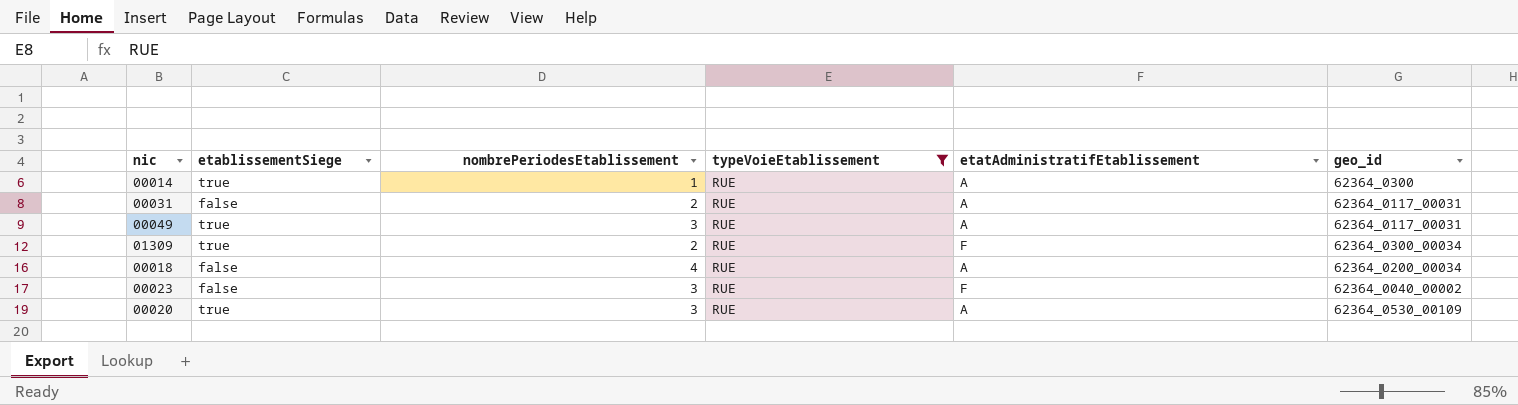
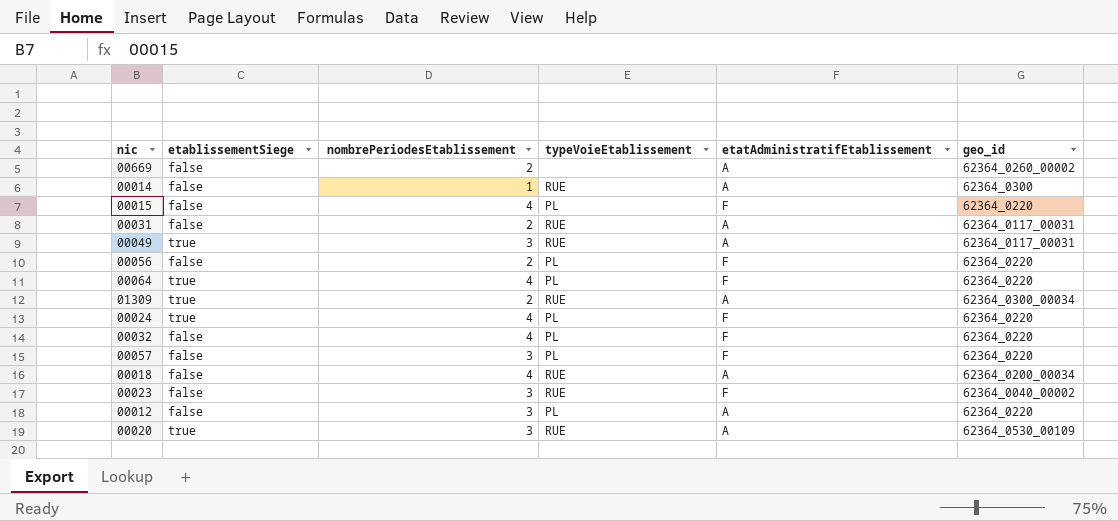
filter: typeVoieEtablissement = RUE -> none
00014 | etablissementSiege: true -> false
01309 | etatAdministratifEtablissement: F -> A

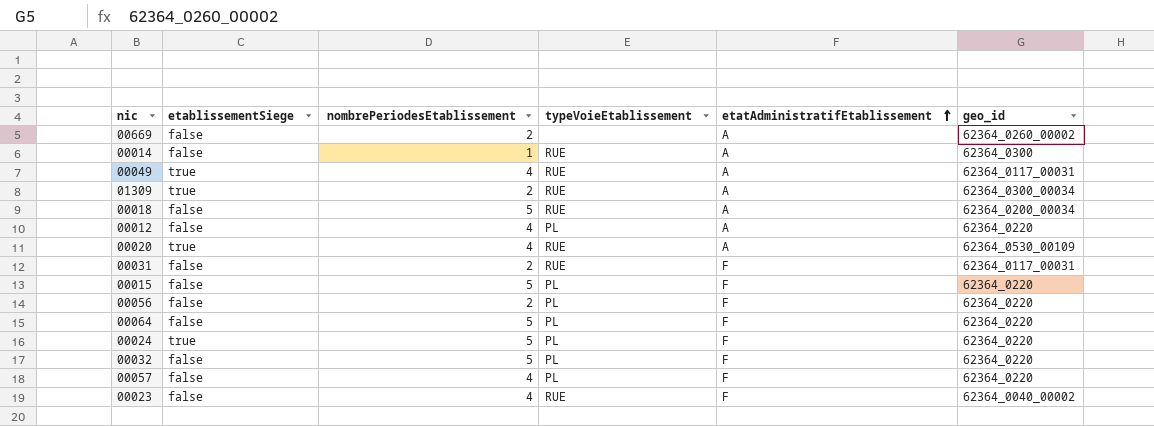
row order: none -> etatAdministratifEtablissement ascending
00049 | nombrePeriodesEtablissement: 3 -> 4
00018 | nombrePeriodesEtablissement: 4 -> 5
00012 | nombrePeriodesEtablissement: 3 -> 4
00020 | nombrePeriodesEtablissement: 3 -> 4
00031 | etatAdministratifEtablissement: A -> F
00015 | nombrePeriodesEtablissement: 4 -> 5
00064 | etablissementSiege: true -> false
00064 | nombrePeriodesEtablissement: 4 -> 5
00024 | nombrePeriodesEtablissement: 4 -> 5
00032 | nombrePeriodesEtablissement: 4 -> 5
00057 | nombrePeriodesEtablissement: 3 -> 4
00023 | nombrePeriodesEtablissement: 3 -> 4

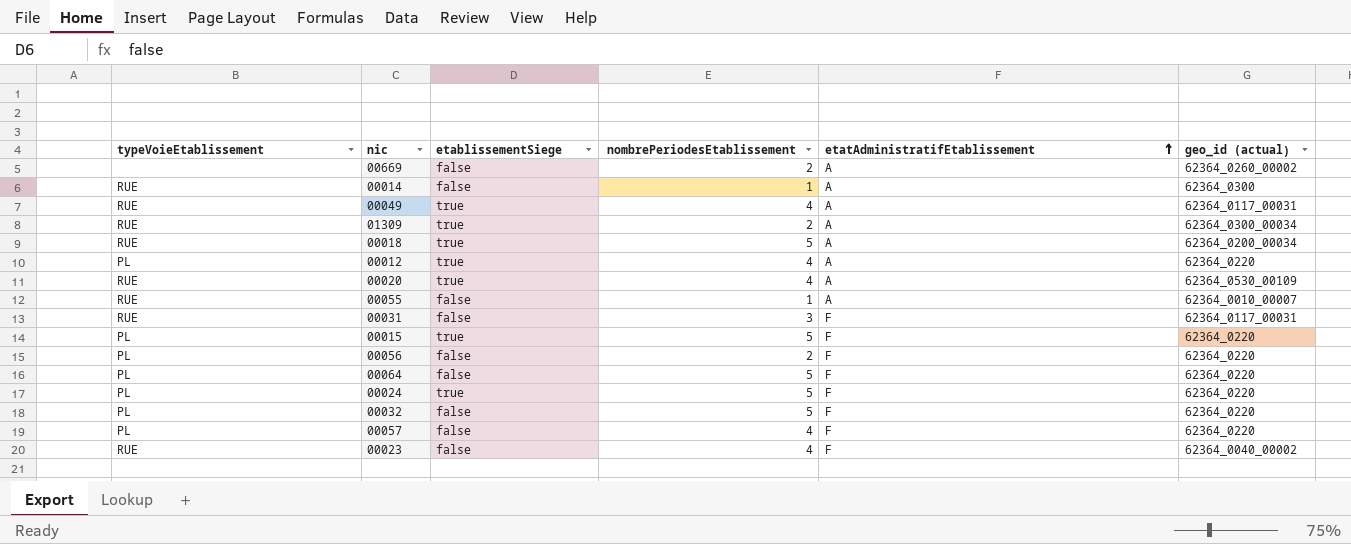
column typeVoieEtablissement | position: 4 -> 1
column name: geo_id -> geo_id (actual)
00018 | etablissementSiege: false -> true
00012 | etablissementSiege: false -> true
row 00055: none -> RUE | false | 1 | A | 62364_0010_00007
00031 | nombrePeriodesEtablissement: 2 -> 3
00015 | etablissementSiege: false -> true

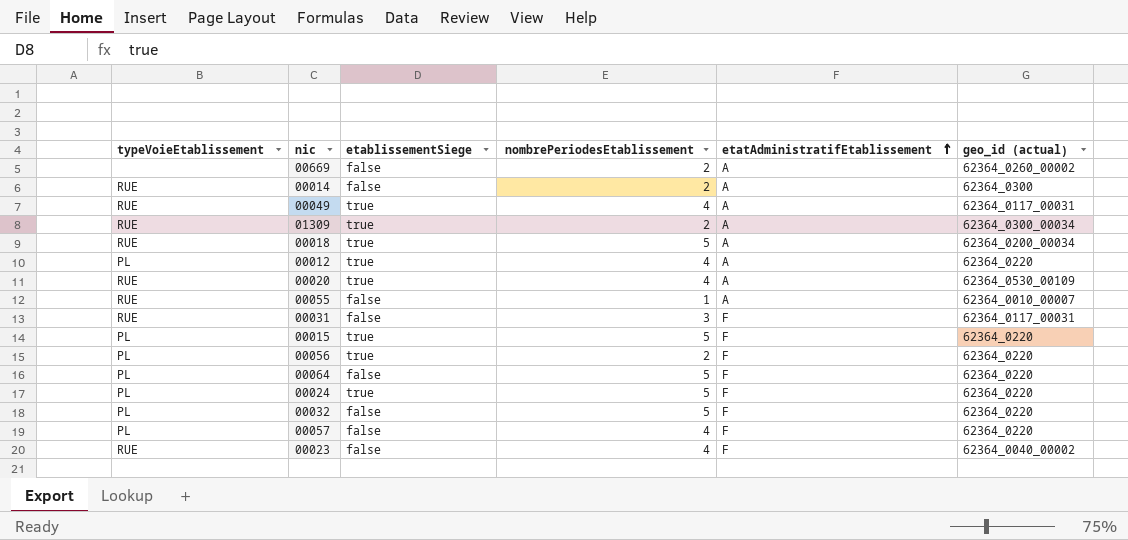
00014 | nombrePeriodesEtablissement: 1 -> 2
00056 | etablissementSiege: false -> true

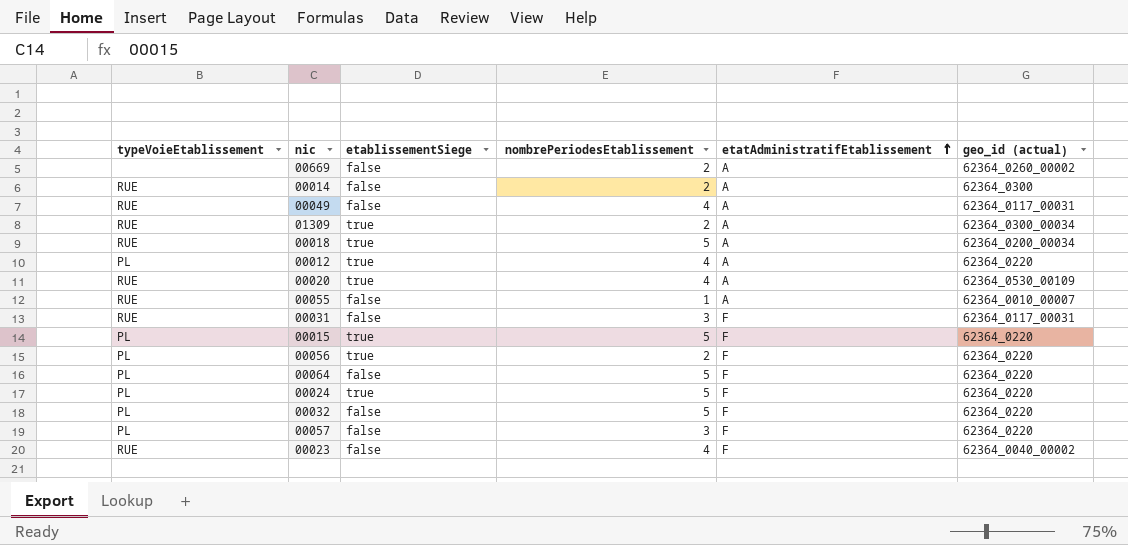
00049 | etablissementSiege: true -> false
00057 | nombrePeriodesEtablissement: 4 -> 3

